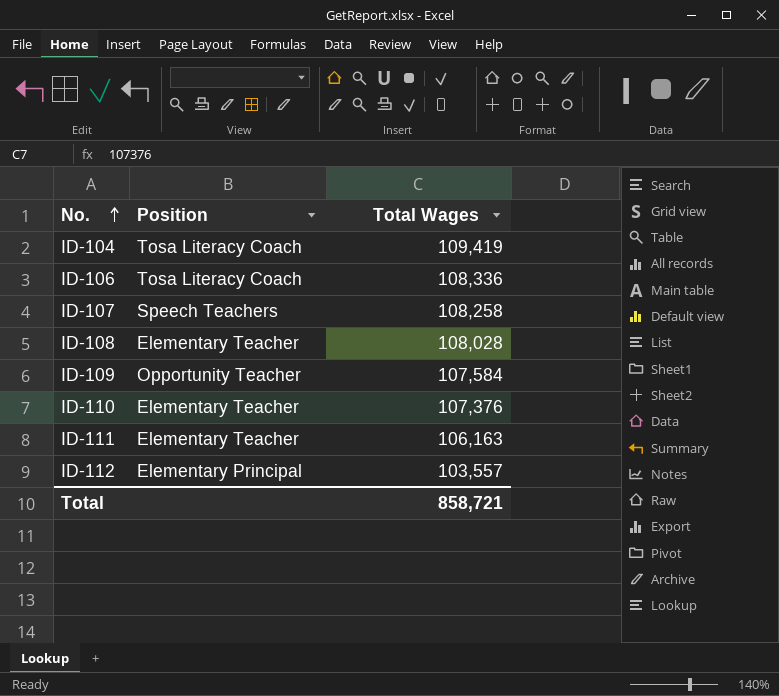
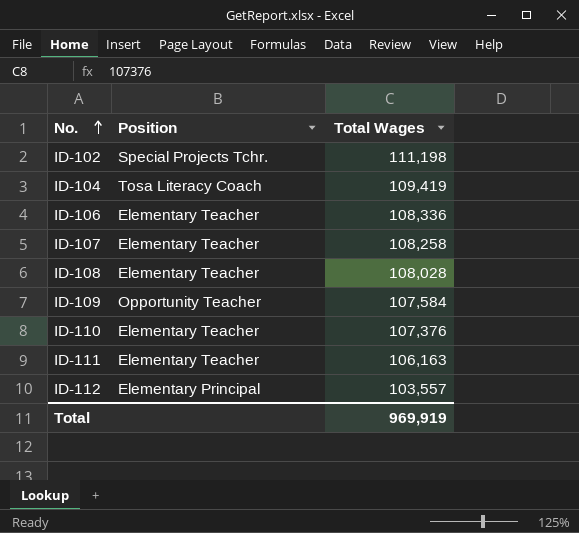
row ID-102: none -> Special Projects Tchr. | 111,198
ID-106 | Position: Tosa Literacy Coach -> Elementary Teacher
ID-107 | Position: Speech Teachers -> Elementary Teacher
Total | Total Wages: 858,721 -> 969,919

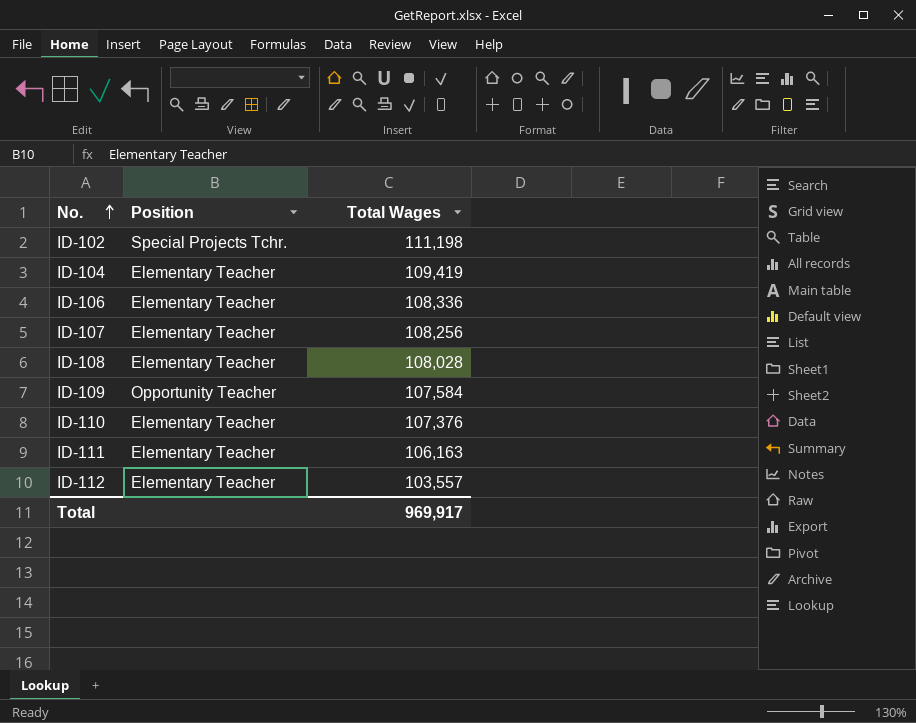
ID-104 | Position: Tosa Literacy Coach -> Elementary Teacher
ID-107 | Total Wages: 108,258 -> 108,256
ID-112 | Position: Elementary Principal -> Elementary Teacher
Total | Total Wages: 969,919 -> 969,917

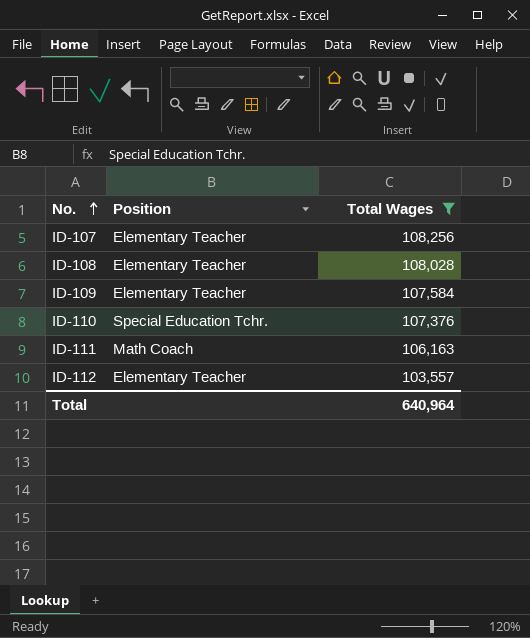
filter: none -> Total Wages <= 108,256
ID-109 | Position: Opportunity Teacher -> Elementary Teacher
ID-110 | Position: Elementary Teacher -> Special Education Tchr.
ID-111 | Position: Elementary Teacher -> Math Coach
Total | Total Wages: 969,917 -> 640,964

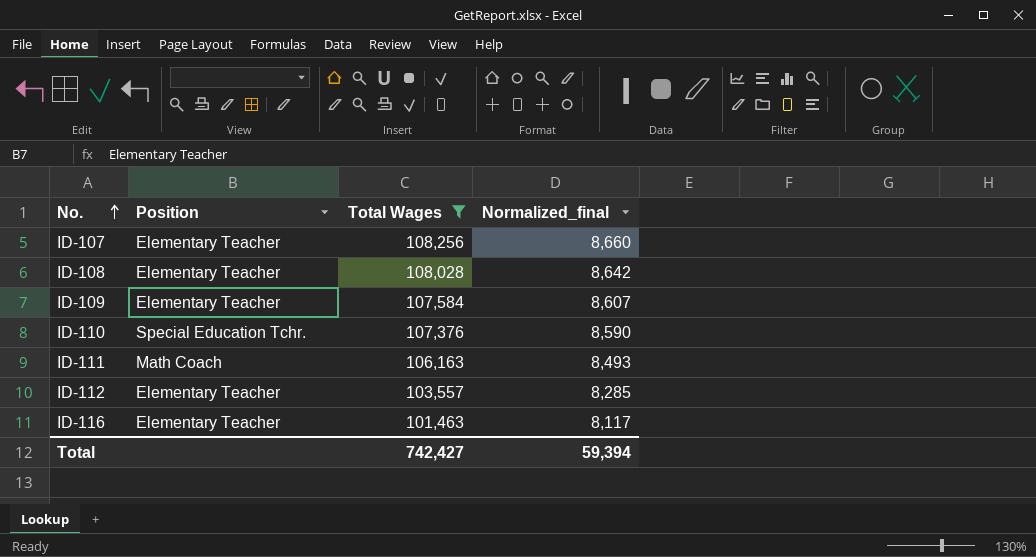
column Normalized_final | formula: none -> [Total Wages] * 0.08
row ID-116: none -> Elementary Teacher | 101,463 | 8,117
Total | Total Wages: 640,964 -> 742,427

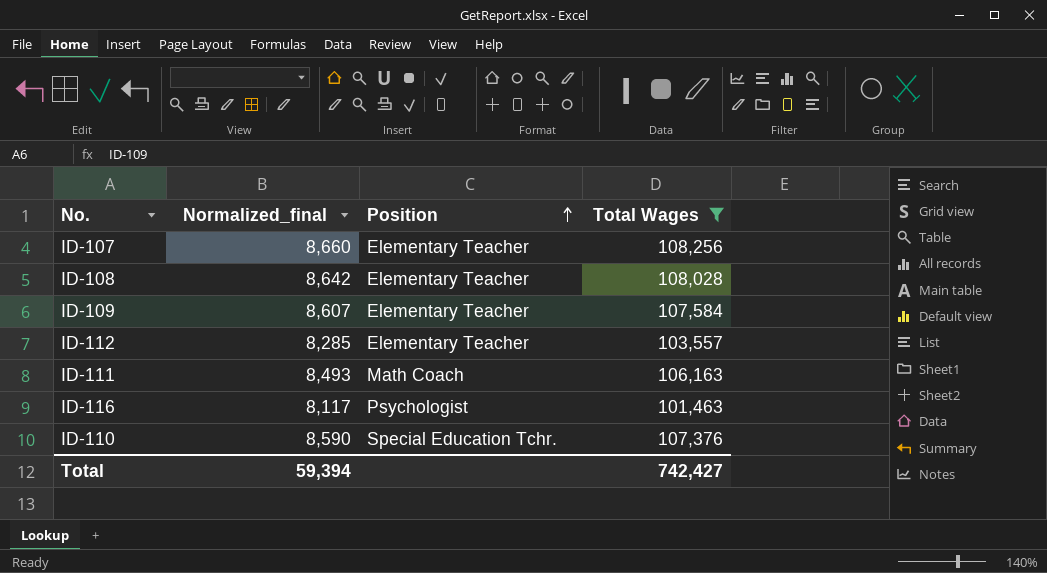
row order: No. ascending -> Position ascending
column Normalized_final | position: 4 -> 2
ID-116 | Position: Elementary Teacher -> Psychologist

